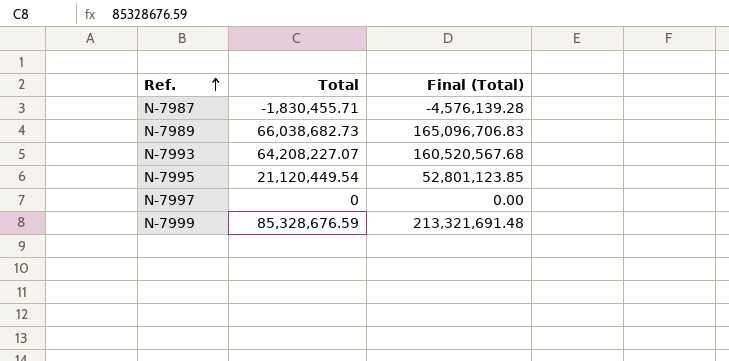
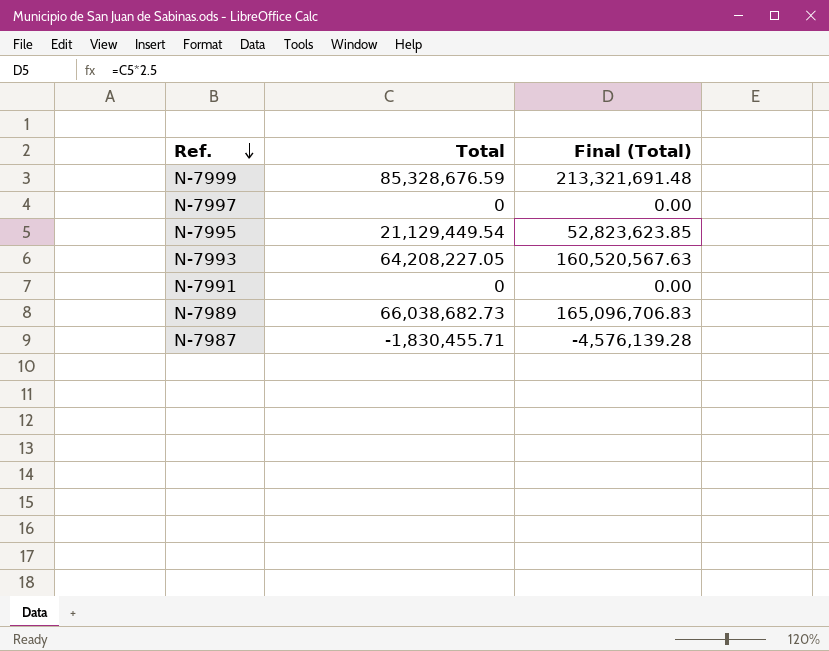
row order: Ref. ascending -> Ref. descending
N-7995 | Total: 21,120,449.54 -> 21,129,449.54
N-7995 | Final (Total): 52,801,123.85 -> 52,823,623.85
N-7993 | Total: 64,208,227.07 -> 64,208,227.05
N-7993 | Final (Total): 160,520,567.68 -> 160,520,567.63
row N-7991: none -> 0 | 0.00

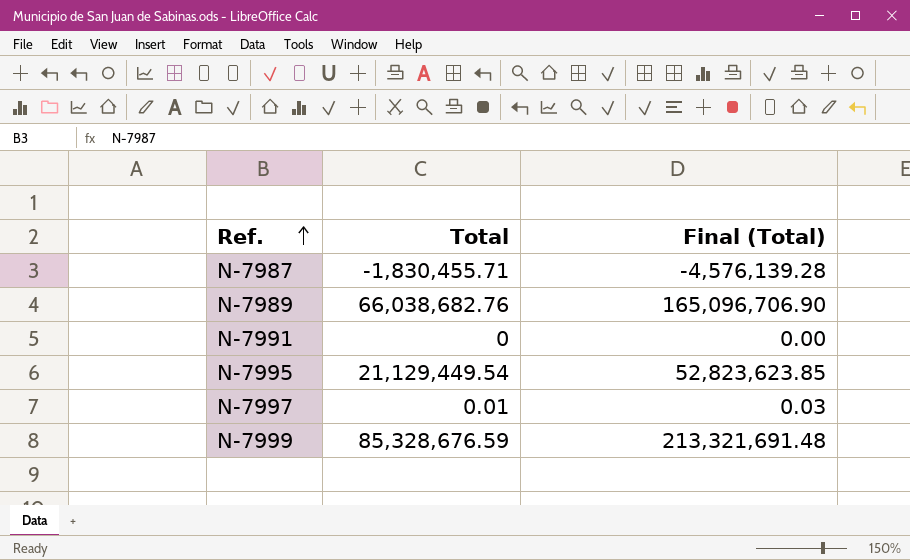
row order: Ref. descending -> Ref. ascending
row N-7993: 64,208,227.05 | 160,520,567.63 -> none
N-7989 | Total: 66,038,682.73 -> 66,038,682.76
N-7989 | Final (Total): 165,096,706.83 -> 165,096,706.90
N-7997 | Total: 0 -> 0.01
N-7997 | Final (Total): 0.00 -> 0.03

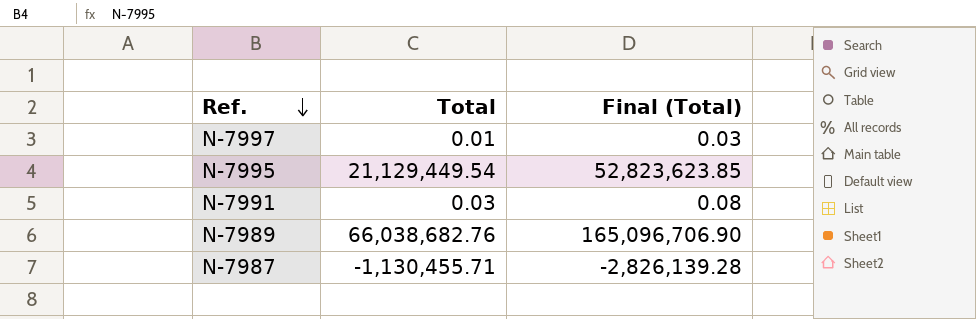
row order: Ref. ascending -> Ref. descending
row N-7999: 85,328,676.59 | 213,321,691.48 -> none
N-7991 | Total: 0 -> 0.03
N-7991 | Final (Total): 0.00 -> 0.08
N-7987 | Total: -1,830,455.71 -> -1,130,455.71
N-7987 | Final (Total): -4,576,139.28 -> -2,826,139.28

